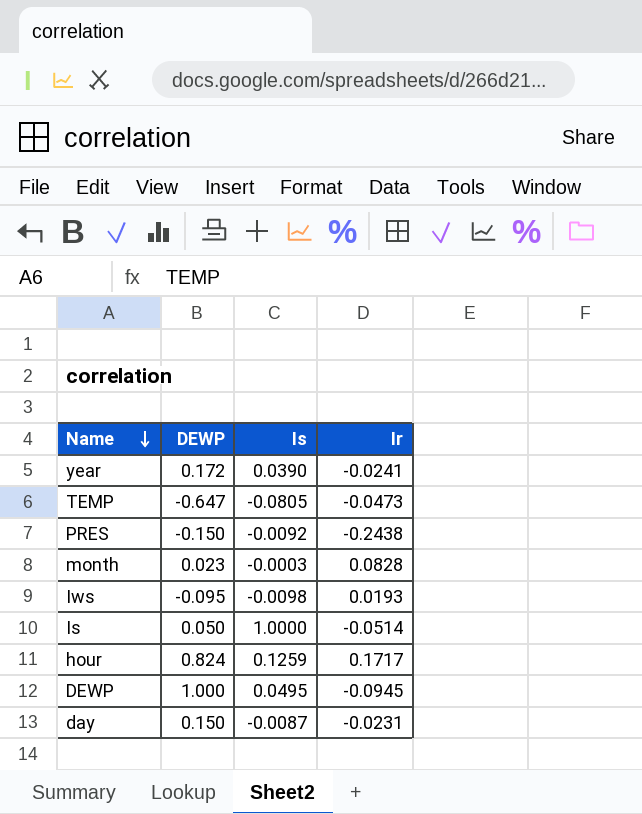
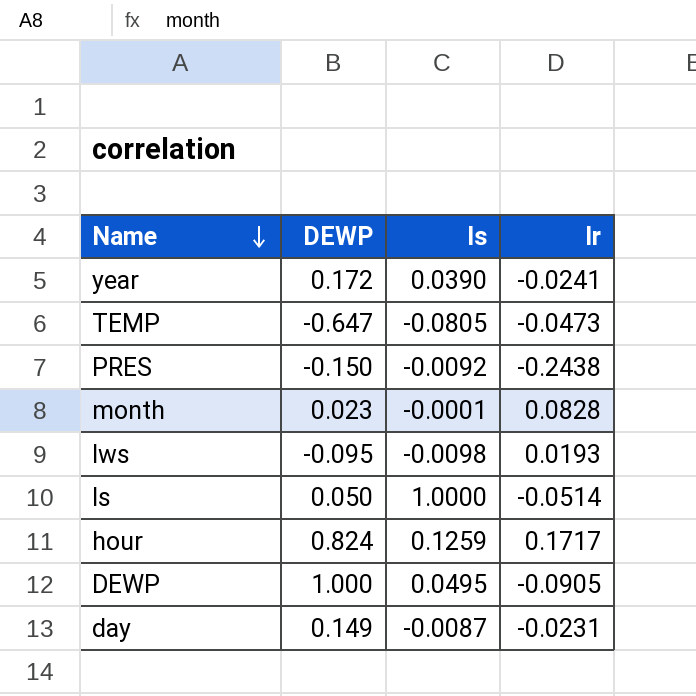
month | Is: -0.0003 -> -0.0001
DEWP | Ir: -0.0945 -> -0.0905
day | DEWP: 0.150 -> 0.149

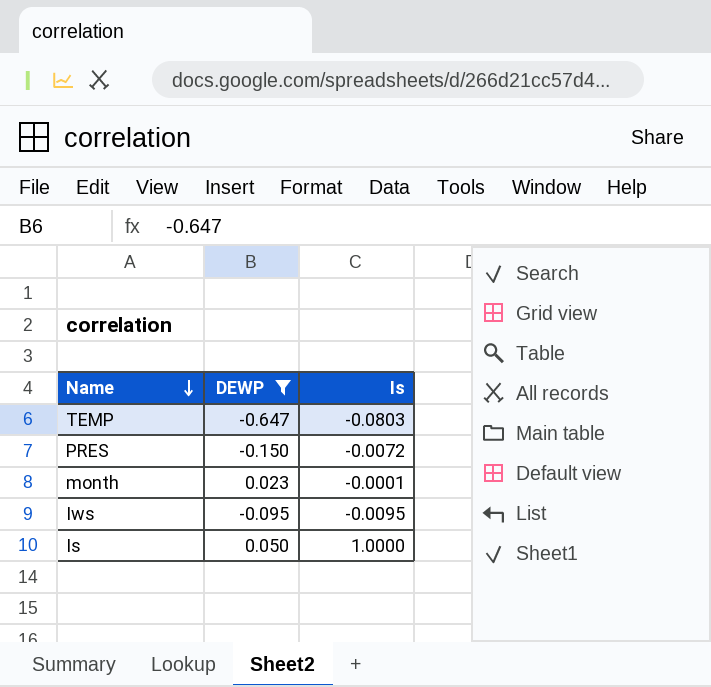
filter: none -> DEWP <= 0.050
column Ir | position: 4 -> none
TEMP | Is: -0.0805 -> -0.0803
PRES | Is: -0.0092 -> -0.0072
Iws | Is: -0.0098 -> -0.0095

